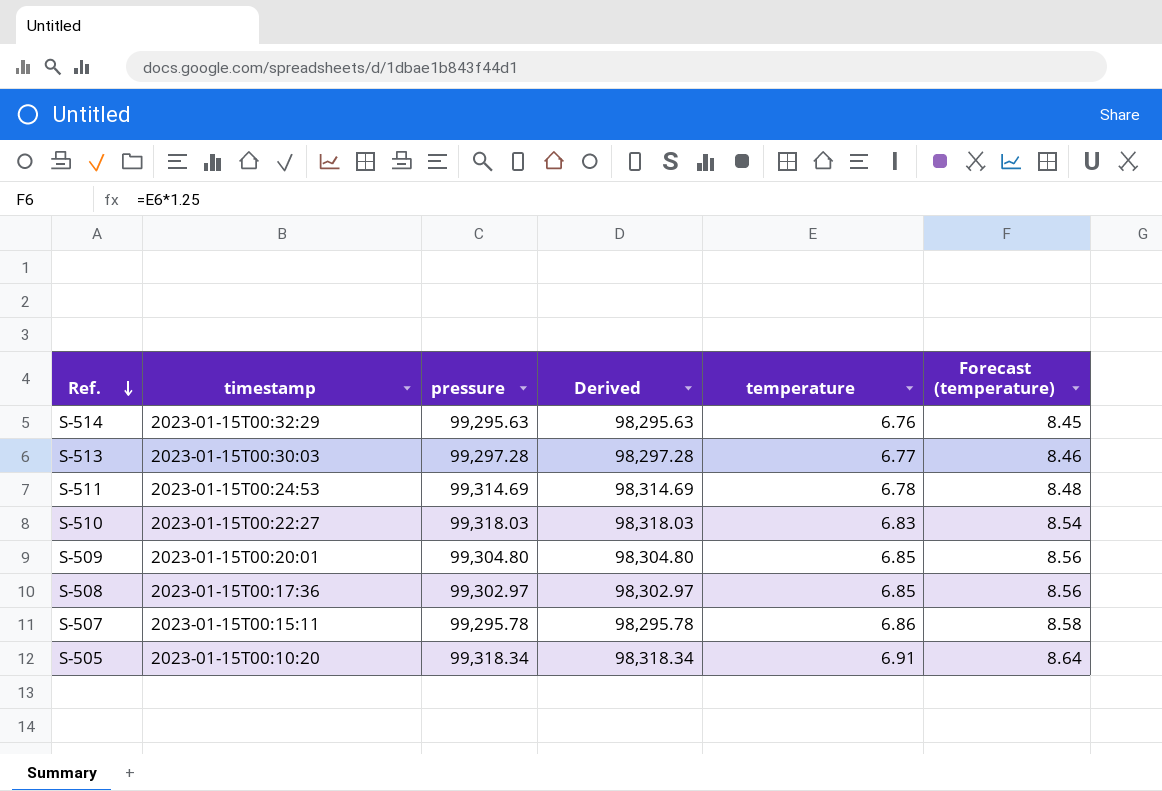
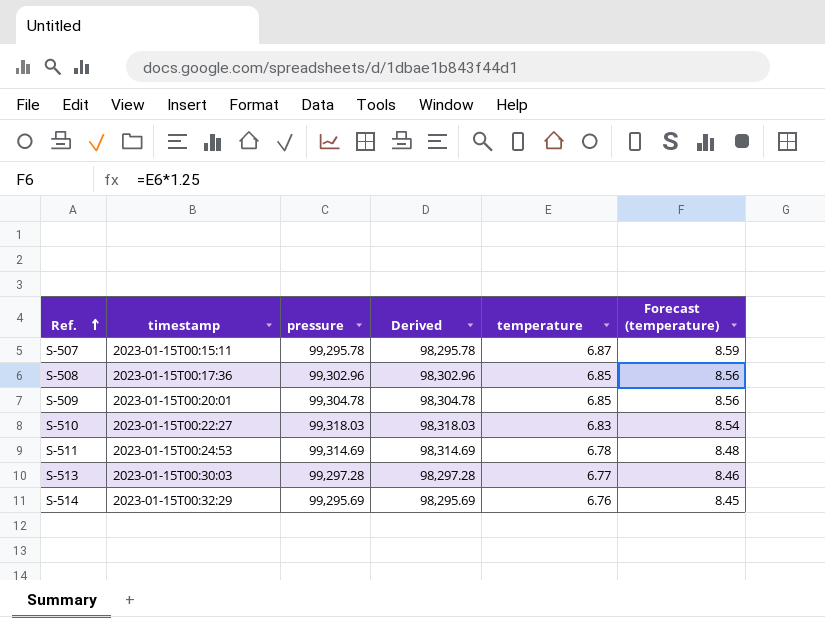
row order: Ref. descending -> Ref. ascending
row S-505: 2023-01-15T00:10:20 | 99,318.34 | 98,318.34 | 6.91 | 8.64 -> none
S-507 | temperature: 6.86 -> 6.87
S-507 | Forecast (temperature): 8.58 -> 8.59
S-508 | pressure: 99,302.97 -> 99,302.96
S-508 | Derived: 98,302.97 -> 98,302.96
S-509 | pressure: 99,304.80 -> 99,304.78
S-509 | Derived: 98,304.80 -> 98,304.78
S-514 | pressure: 99,295.63 -> 99,295.69
S-514 | Derived: 98,295.63 -> 98,295.69

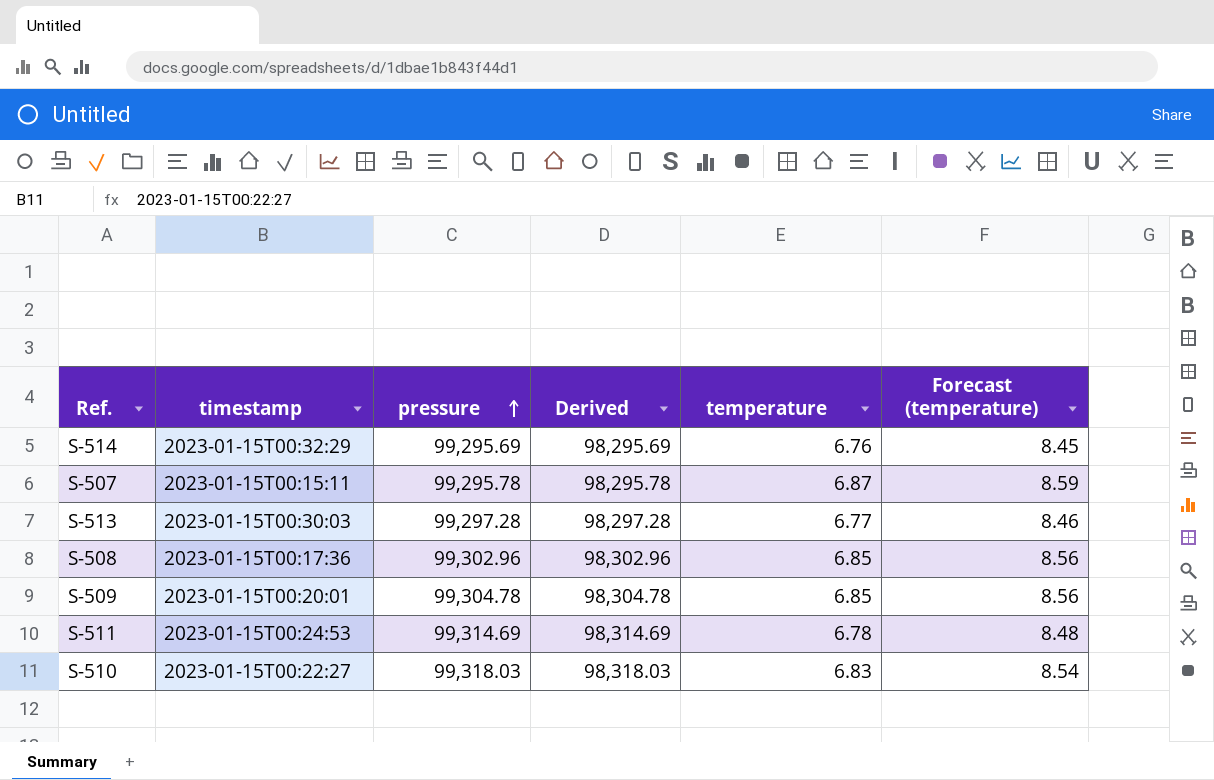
row order: Ref. ascending -> pressure ascending

